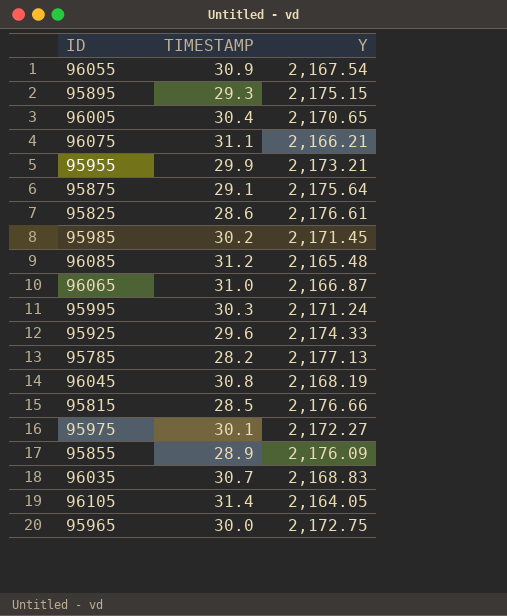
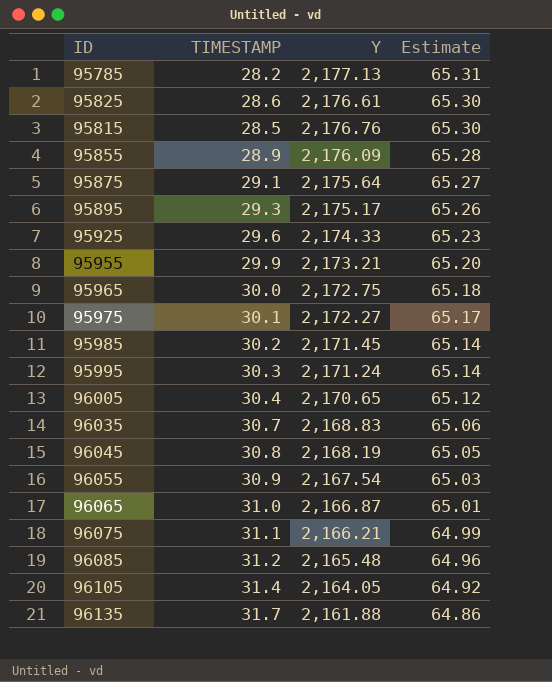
row order: none -> Estimate descending
column Estimate | formula: none -> [Y] * 0.03
95815 | Y: 2,176.66 -> 2,176.76
95895 | Y: 2,175.15 -> 2,175.17
row 96135: none -> 31.7 | 2,161.88 | 64.86

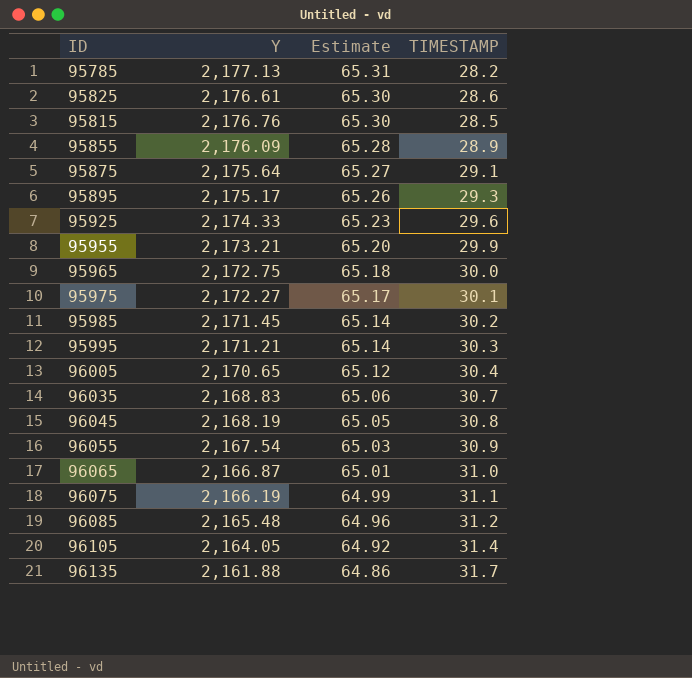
column TIMESTAMP | position: 2 -> 4
95995 | Y: 2,171.24 -> 2,171.21
96075 | Y: 2,166.21 -> 2,166.19

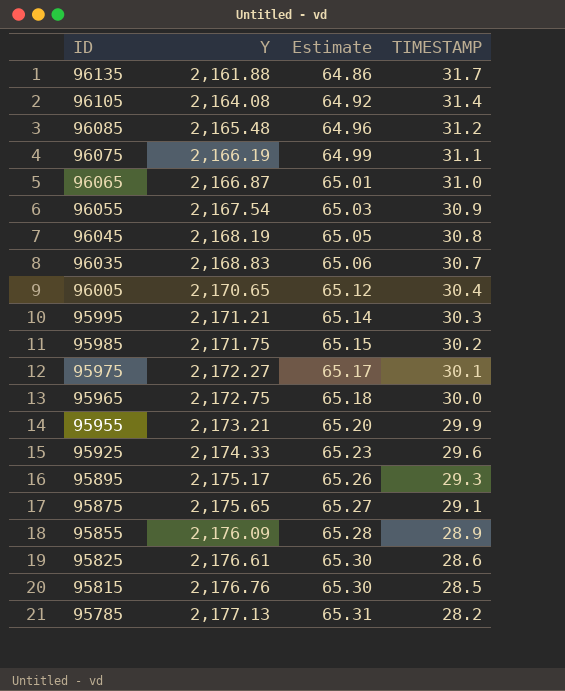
row order: Estimate descending -> ID descending
96105 | Y: 2,164.05 -> 2,164.08
95985 | Y: 2,171.45 -> 2,171.75
95985 | Estimate: 65.14 -> 65.15
95875 | Y: 2,175.64 -> 2,175.65

